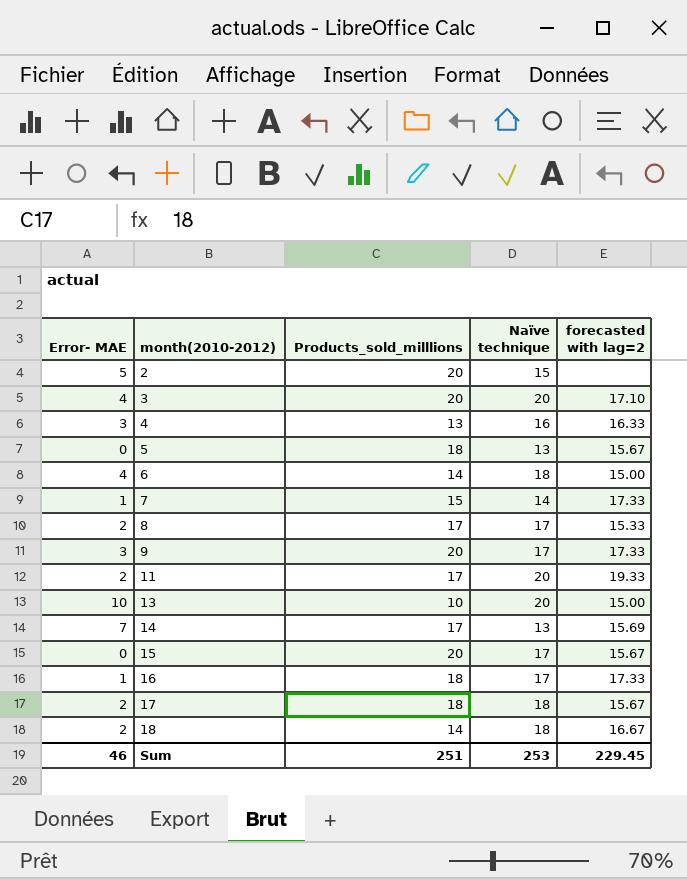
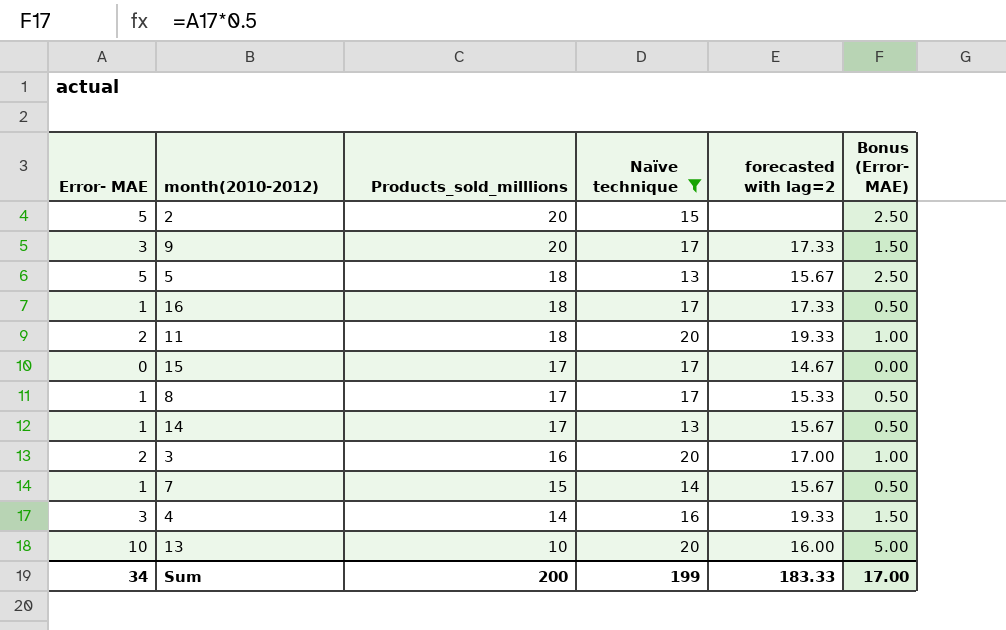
filter: none -> Naïve technique != 18
row order: month(2010-2012) ascending -> Products_sold_milllions descending
column Bonus (Error- MAE) | formula: none -> [Error- MAE] * 0.5
5 | Error- MAE: 0 -> 5
11 | Products_sold_milllions: 17 -> 18
15 | Products_sold_milllions: 20 -> 17
15 | forecasted with lag=2: 15.67 -> 14.67
8 | Error- MAE: 2 -> 1
14 | Error- MAE: 7 -> 1
14 | forecasted with lag=2: 15.69 -> 15.67
3 | Error- MAE: 4 -> 2
3 | Products_sold_milllions: 20 -> 16
3 | forecasted with lag=2: 17.10 -> 17.00
7 | forecasted with lag=2: 17.33 -> 15.67
4 | Products_sold_milllions: 13 -> 14
4 | forecasted with lag=2: 16.33 -> 19.33
13 | forecasted with lag=2: 15.00 -> 16.00
Sum | Error- MAE: 46 -> 34
Sum | Products_sold_milllions: 251 -> 200
Sum | Naïve technique: 253 -> 199
Sum | forecasted with lag=2: 229.45 -> 183.33

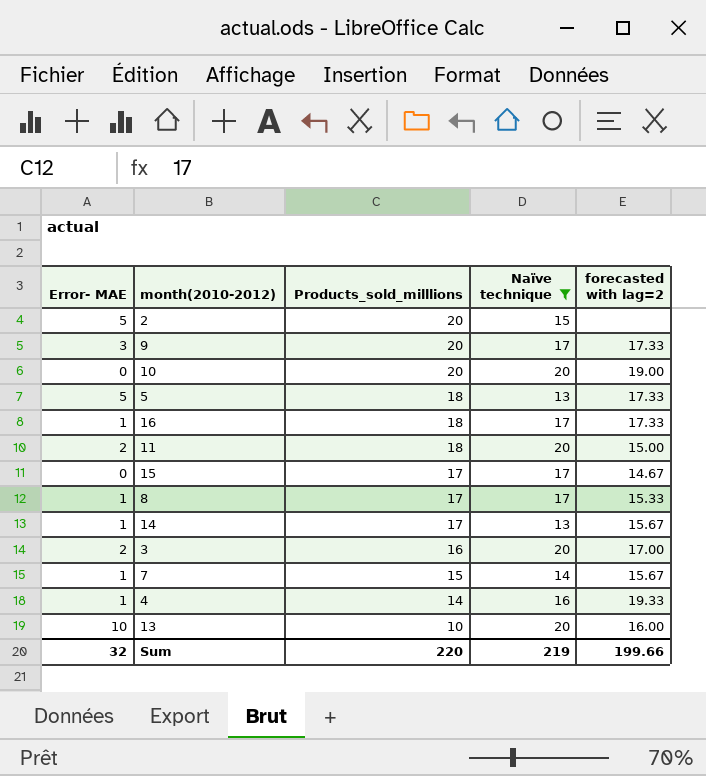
column Bonus (Error- MAE) | formula: [Error- MAE] * 0.5 -> none
row 10: none -> 0 | 20 | 20 | 19.00
5 | forecasted with lag=2: 15.67 -> 17.33
11 | forecasted with lag=2: 19.33 -> 15.00
4 | Error- MAE: 3 -> 1
Sum | Error- MAE: 34 -> 32
Sum | Products_sold_milllions: 200 -> 220
Sum | Naïve technique: 199 -> 219
Sum | forecasted with lag=2: 183.33 -> 199.66

